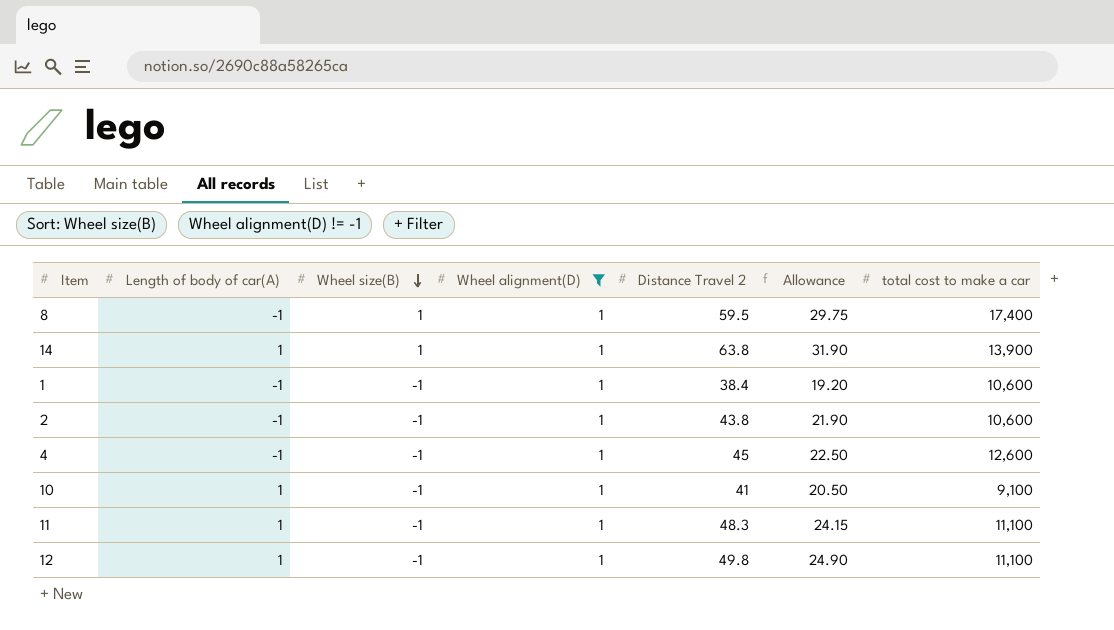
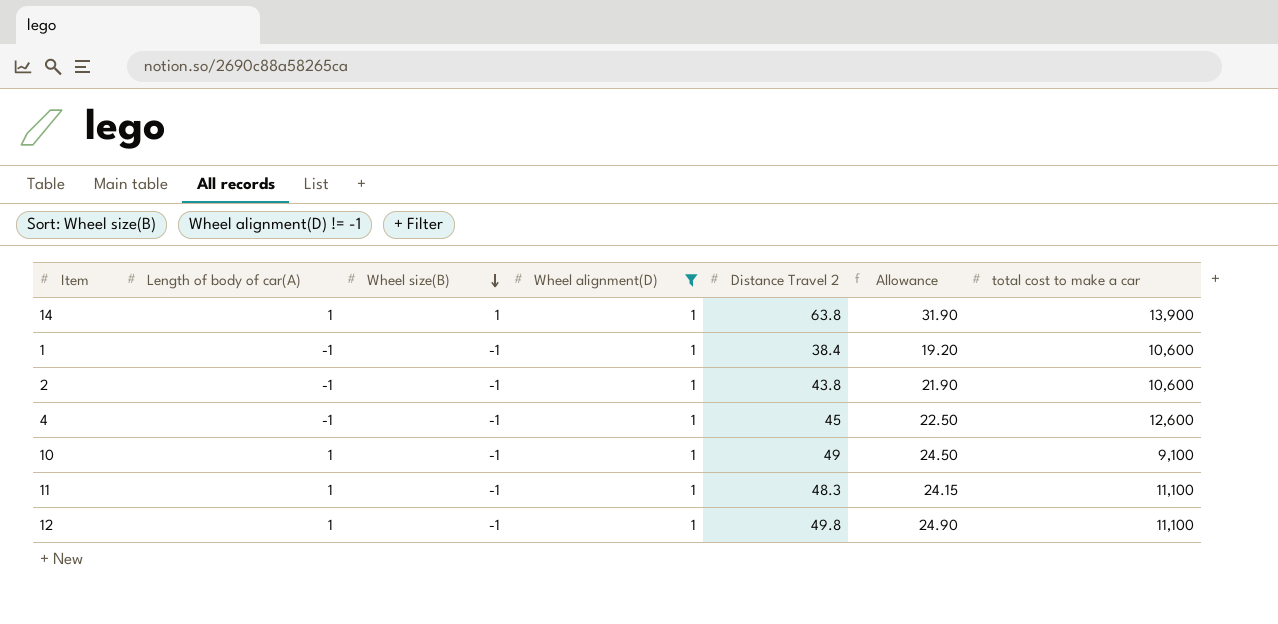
row 8: -1 | 1 | 1 | 59.5 | 29.75 | 17,400 -> none
10 | Distance Travel 2: 41 -> 49
10 | Allowance: 20.50 -> 24.50

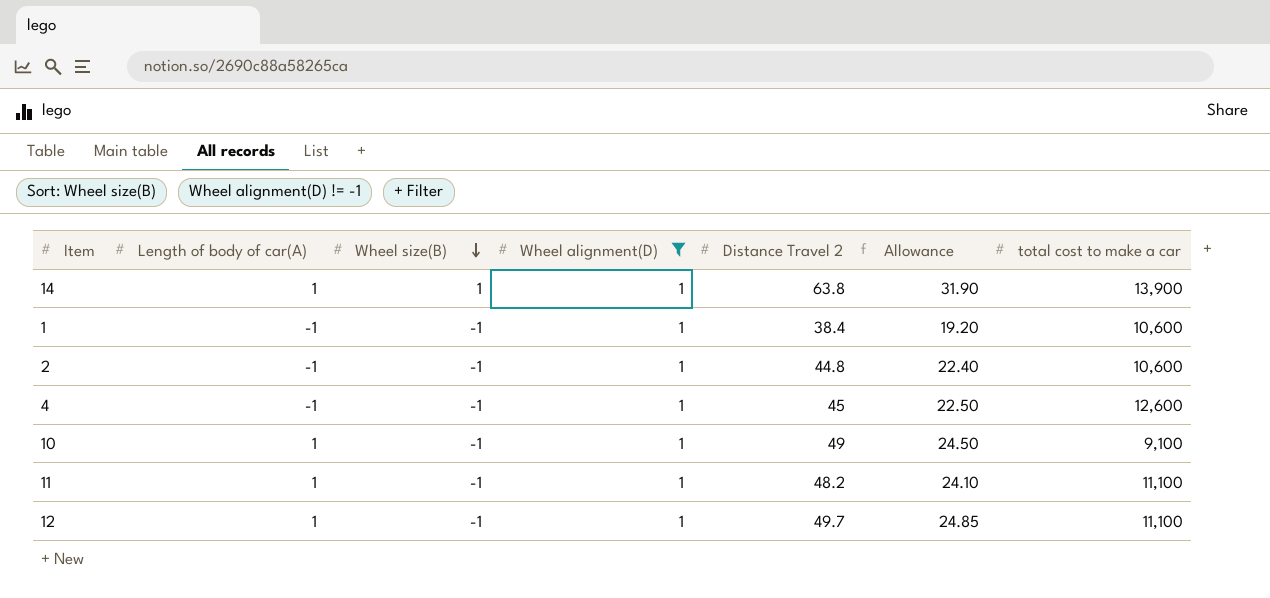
2 | Distance Travel 2: 43.8 -> 44.8
2 | Allowance: 21.90 -> 22.40
11 | Distance Travel 2: 48.3 -> 48.2
11 | Allowance: 24.15 -> 24.10
12 | Distance Travel 2: 49.8 -> 49.7
12 | Allowance: 24.90 -> 24.85

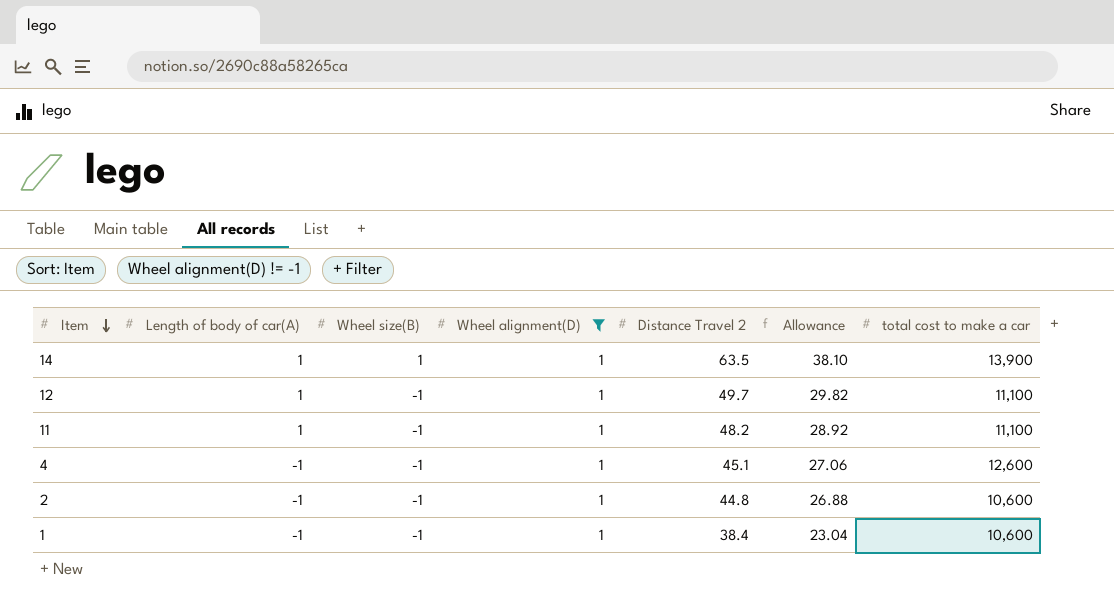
row order: Wheel size(B) descending -> Item descending
column Allowance | formula: [Distance Travel 2] * 0.5 -> [Distance Travel 2] * 0.6
row 10: 1 | -1 | 1 | 49 | 24.50 | 9,100 -> none
14 | Distance Travel 2: 63.8 -> 63.5
4 | Distance Travel 2: 45 -> 45.1

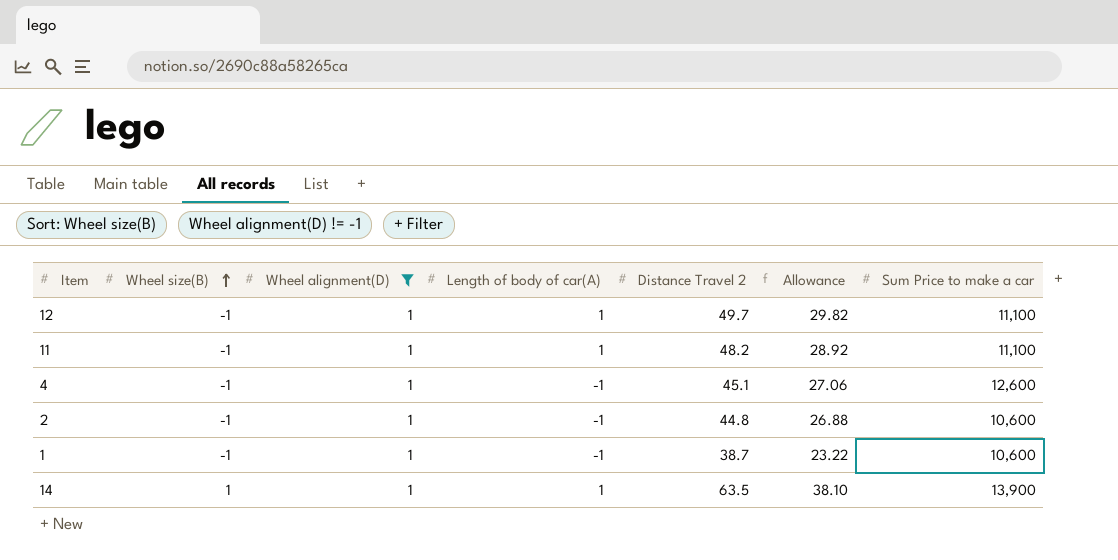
row order: Item descending -> Wheel size(B) ascending
column Length of body of car(A) | position: 2 -> 4
column name: total cost to make a car -> Sum Price to make a car
1 | Distance Travel 2: 38.4 -> 38.7
1 | Allowance: 23.04 -> 23.22

